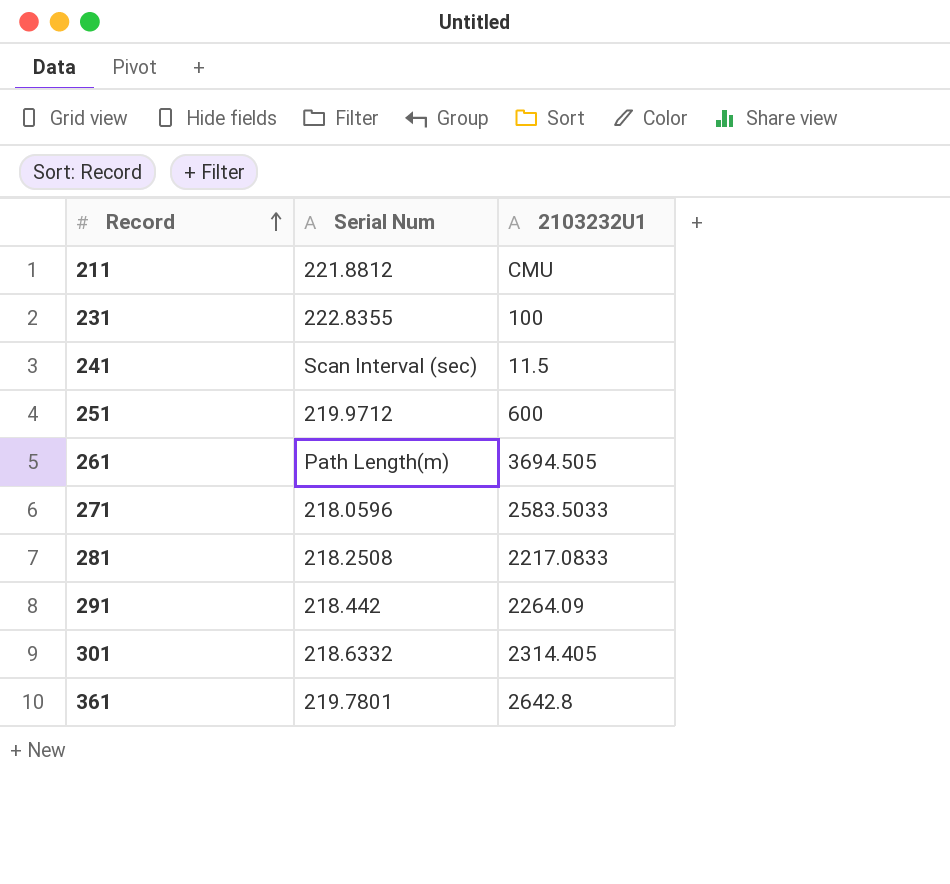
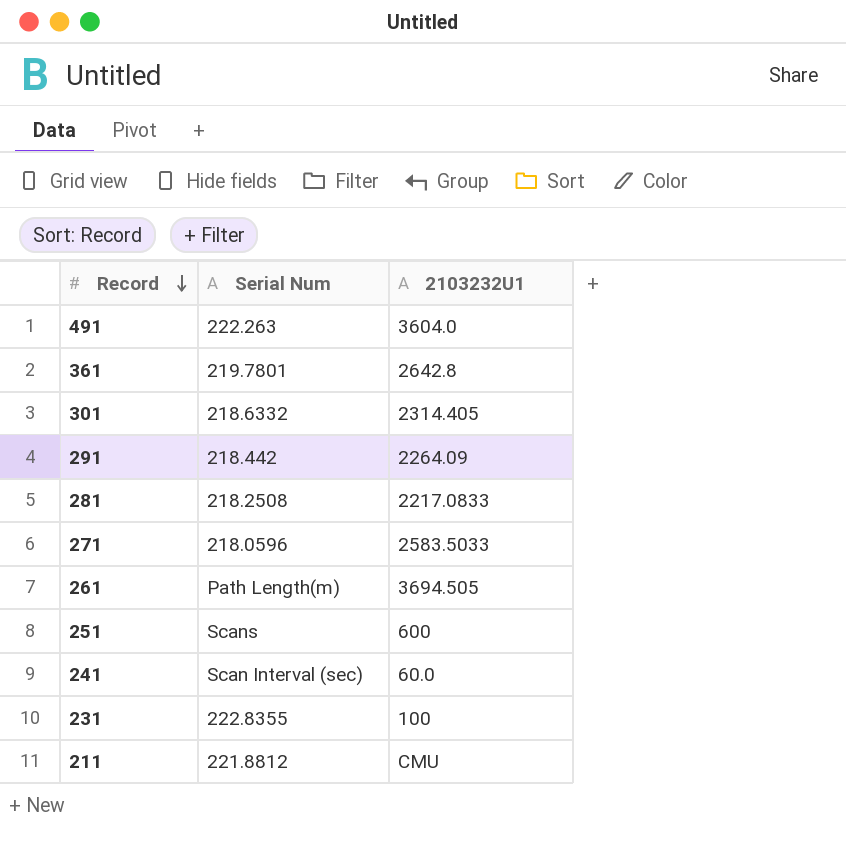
row order: Record ascending -> Record descending
row 491: none -> 222.263 | 3604.0
251 | Serial Num: 219.9712 -> Scans
241 | 2103232U1: 11.5 -> 60.0

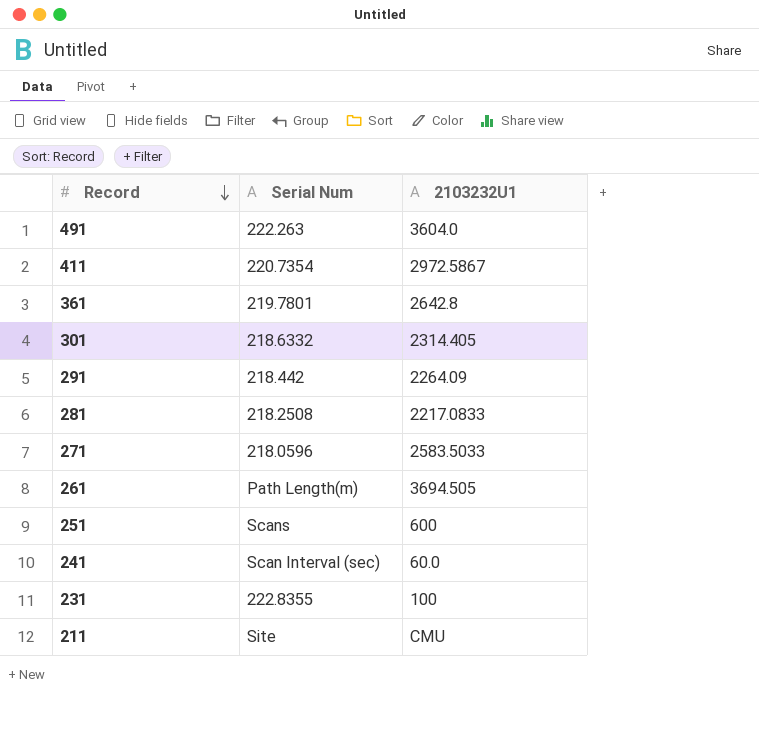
row 411: none -> 220.7354 | 2972.5867
211 | Serial Num: 221.8812 -> Site

